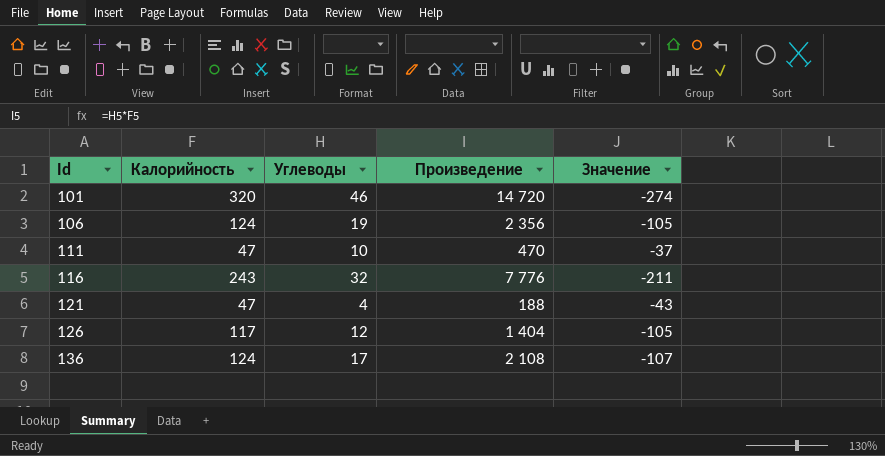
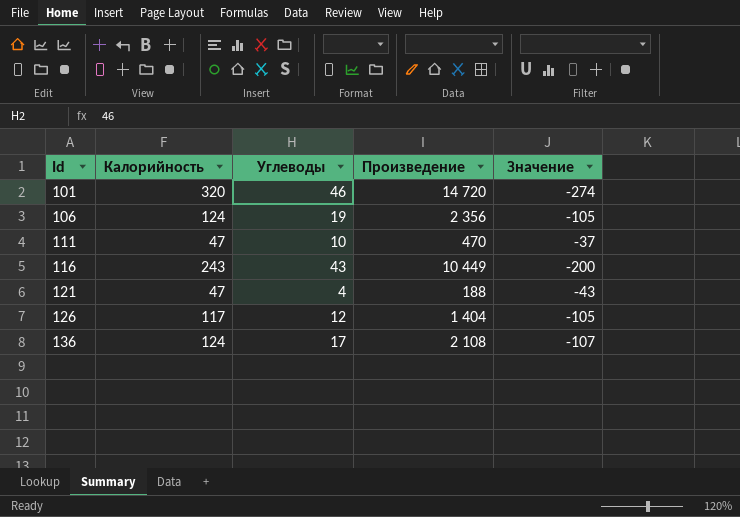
116 | Углеводы: 32 -> 43
116 | Произведение: 7 776 -> 10 449
116 | Значение: -211 -> -200

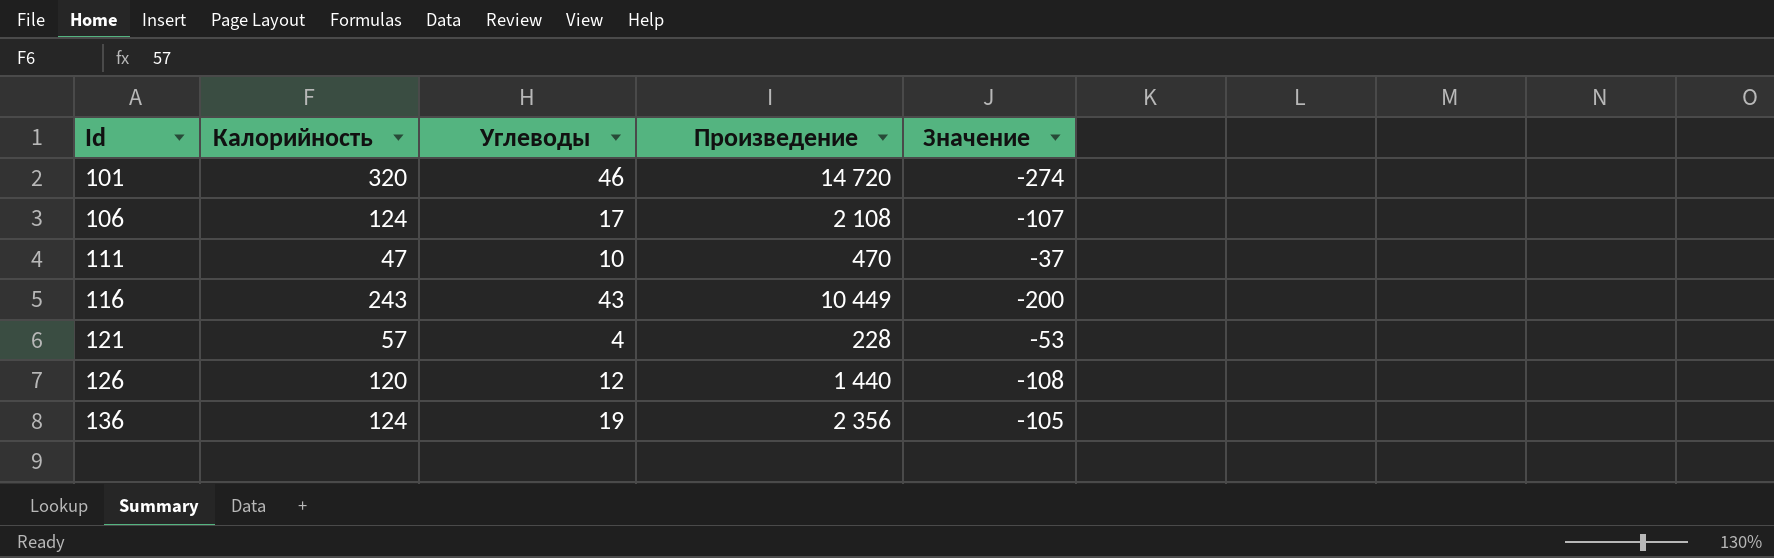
106 | Углеводы: 19 -> 17
106 | Произведение: 2 356 -> 2 108
106 | Значение: -105 -> -107
121 | Калорийность: 47 -> 57
121 | Произведение: 188 -> 228
121 | Значение: -43 -> -53
126 | Калорийность: 117 -> 120
126 | Произведение: 1 404 -> 1 440
126 | Значение: -105 -> -108
136 | Углеводы: 17 -> 19
136 | Произведение: 2 108 -> 2 356
136 | Значение: -107 -> -105

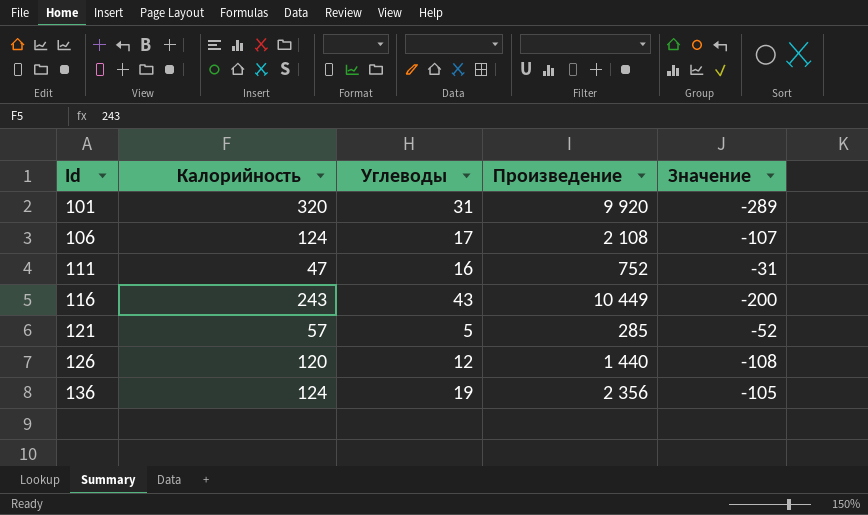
101 | Углеводы: 46 -> 31
101 | Произведение: 14 720 -> 9 920
101 | Значение: -274 -> -289
111 | Углеводы: 10 -> 16
111 | Произведение: 470 -> 752
111 | Значение: -37 -> -31
121 | Углеводы: 4 -> 5
121 | Произведение: 228 -> 285
121 | Значение: -53 -> -52

